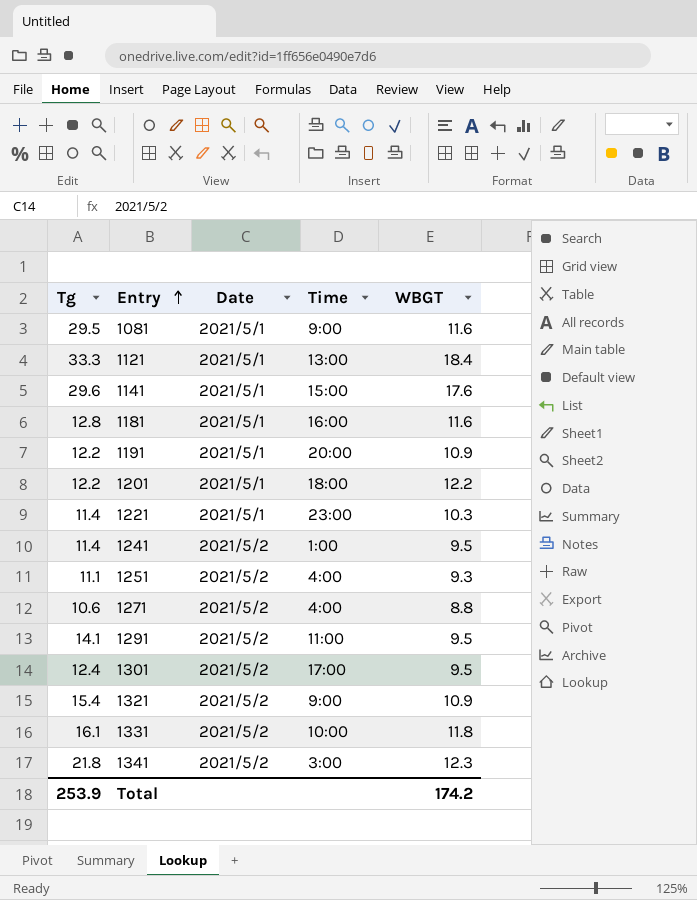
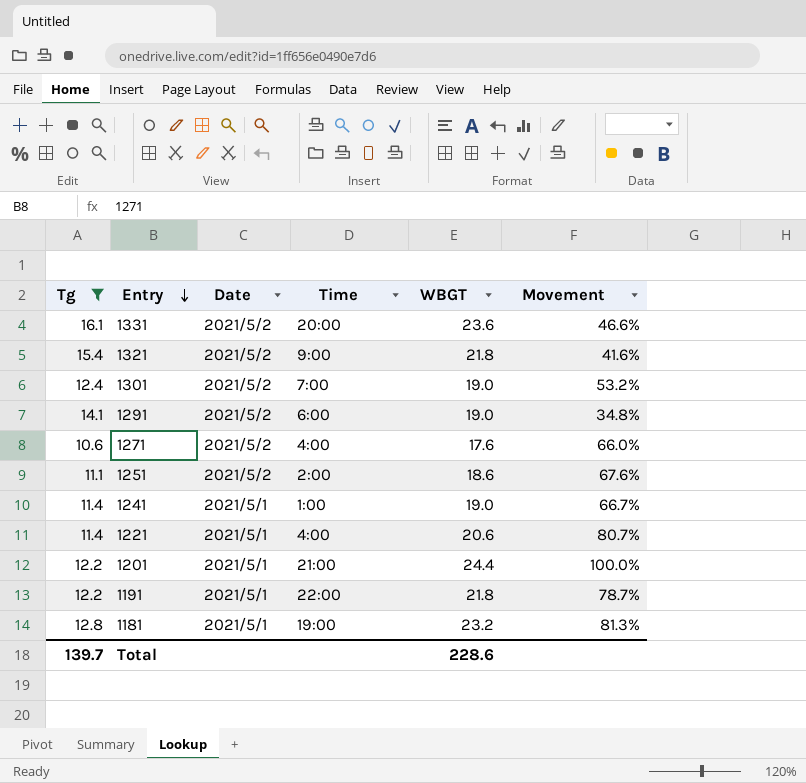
filter: none -> Tg <= 16.1
row order: Entry ascending -> Entry descending
column Movement | formula: none -> ([WBGT] - [Tg]) / [Tg]
1331 | Time: 10:00 -> 20:00
1331 | WBGT: 11.8 -> 23.6
1321 | WBGT: 10.9 -> 21.8
1301 | Time: 17:00 -> 7:00
1301 | WBGT: 9.5 -> 19.0
1291 | Time: 11:00 -> 6:00
1291 | WBGT: 9.5 -> 19.0
1271 | WBGT: 8.8 -> 17.6
1251 | Time: 4:00 -> 2:00
1251 | WBGT: 9.3 -> 18.6
1241 | Date: 2021/5/2 -> 2021/5/1
1241 | WBGT: 9.5 -> 19.0
1221 | Time: 23:00 -> 4:00
1221 | WBGT: 10.3 -> 20.6
1201 | Time: 18:00 -> 21:00
1201 | WBGT: 12.2 -> 24.4
1191 | Time: 20:00 -> 22:00
1191 | WBGT: 10.9 -> 21.8
1181 | Time: 16:00 -> 19:00
1181 | WBGT: 11.6 -> 23.2
Total | Tg: 253.9 -> 139.7
Total | WBGT: 174.2 -> 228.6

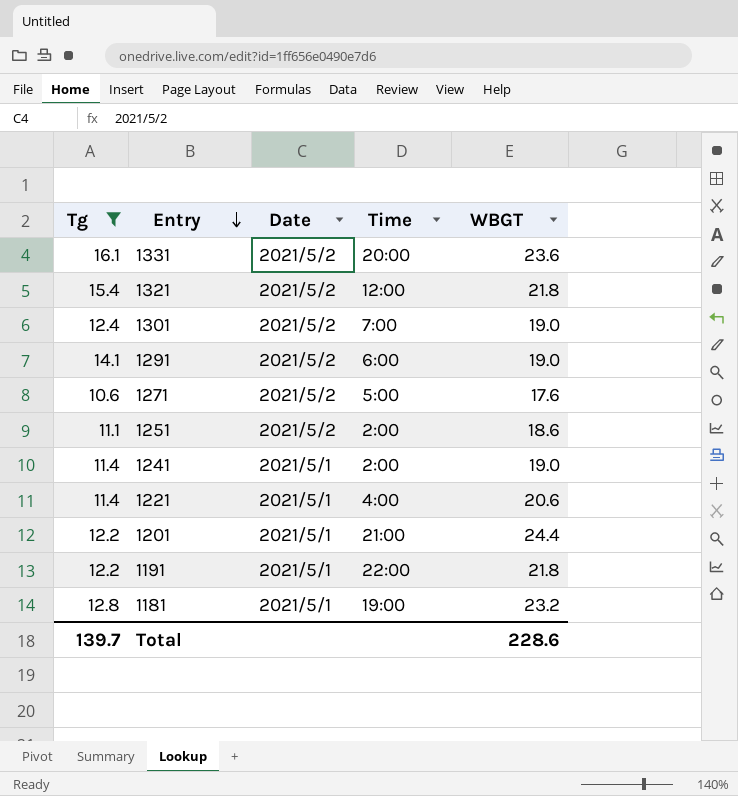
column Movement | formula: ([WBGT] - [Tg]) / [Tg] -> none
1321 | Time: 9:00 -> 12:00
1271 | Time: 4:00 -> 5:00
1241 | Time: 1:00 -> 2:00

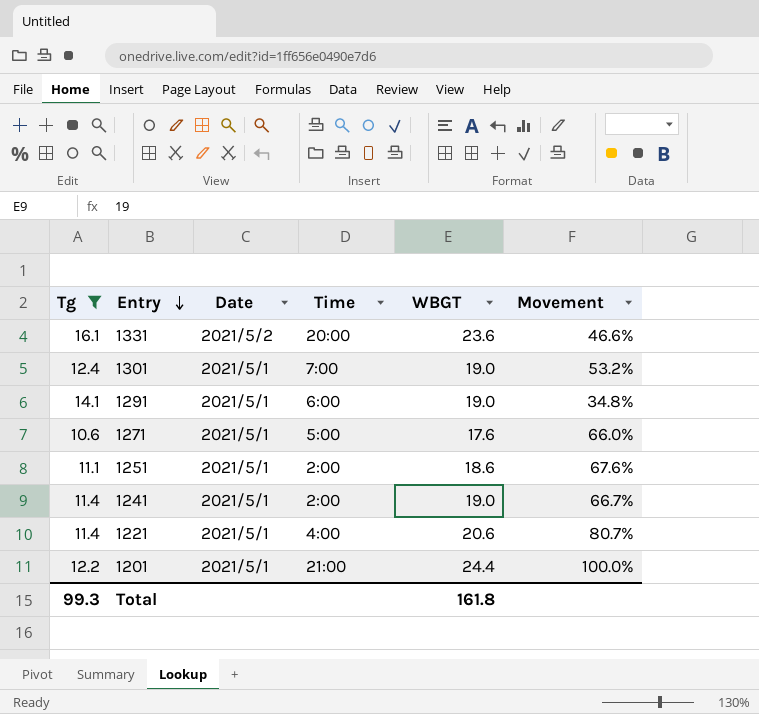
column Movement | formula: none -> ([WBGT] - [Tg]) / [Tg]
row 1321: 15.4 | 2021/5/2 | 12:00 | 21.8 -> none
row 1191: 12.2 | 2021/5/1 | 22:00 | 21.8 -> none
row 1181: 12.8 | 2021/5/1 | 19:00 | 23.2 -> none
1301 | Date: 2021/5/2 -> 2021/5/1
1291 | Date: 2021/5/2 -> 2021/5/1
1271 | Date: 2021/5/2 -> 2021/5/1
1251 | Date: 2021/5/2 -> 2021/5/1
Total | Tg: 139.7 -> 99.3
Total | WBGT: 228.6 -> 161.8

